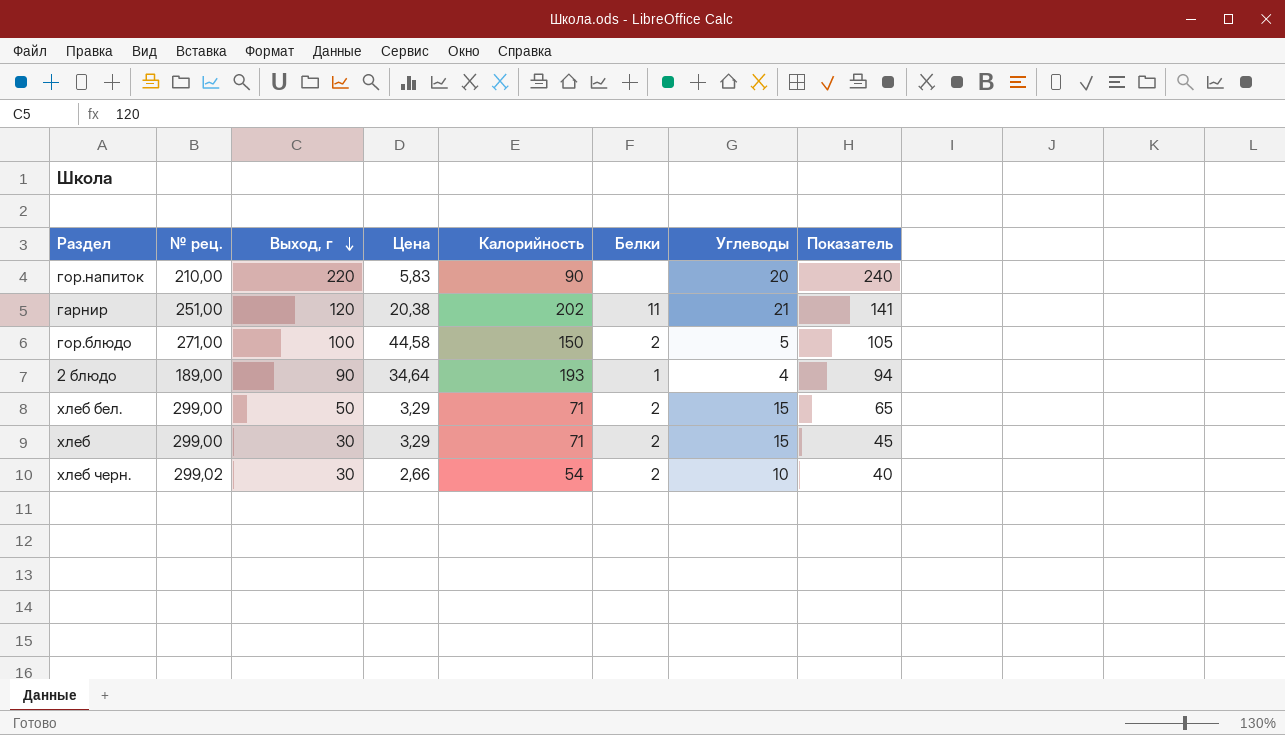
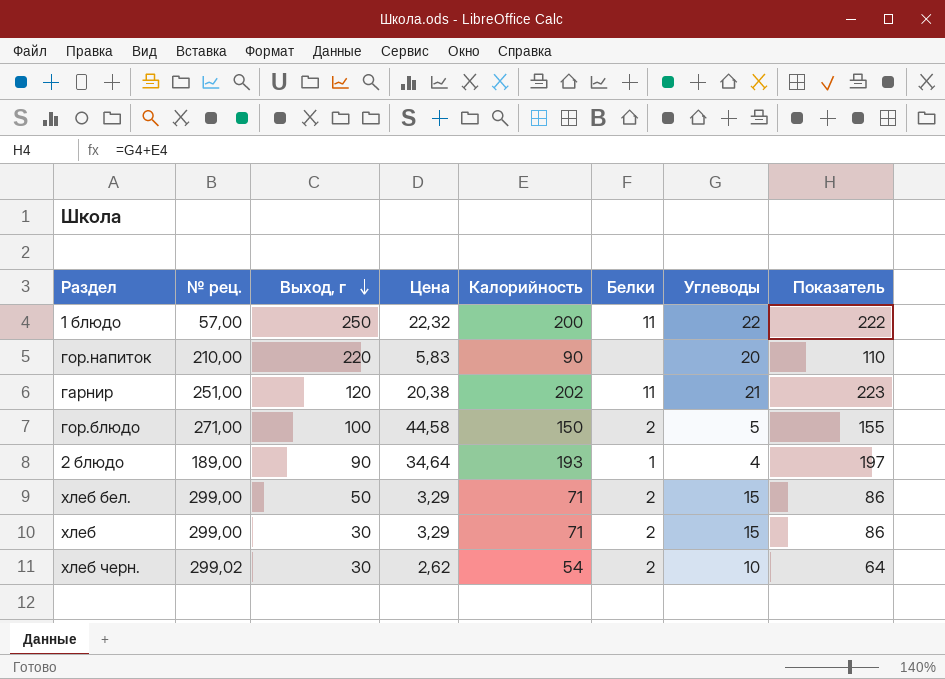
column Показатель | formula: [Выход, г] + [Углеводы] -> [Калорийность] + [Углеводы]
row 1 блюдо: none -> 57,00 | 250 | 22,32 | 200 | 11 | 22 | 222
хлеб черн. | Цена: 2,66 -> 2,62

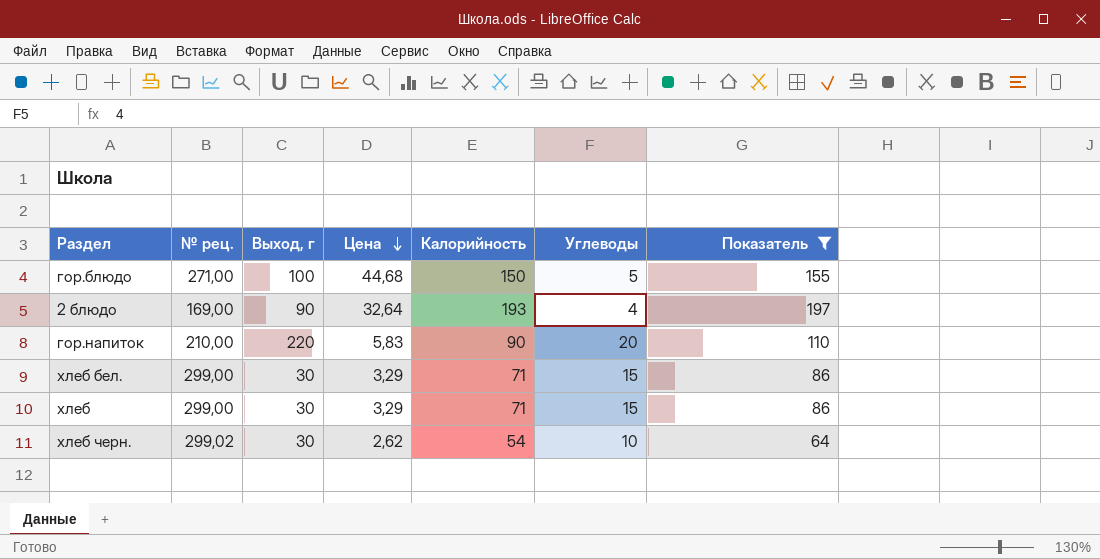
filter: none -> Показатель <= 197
row order: Выход, г descending -> Цена descending
column Белки | position: 6 -> none
гор.блюдо | Цена: 44,58 -> 44,68
2 блюдо | № рец.: 189,00 -> 169,00
2 блюдо | Цена: 34,64 -> 32,64
хлеб бел. | Выход, г: 50 -> 30

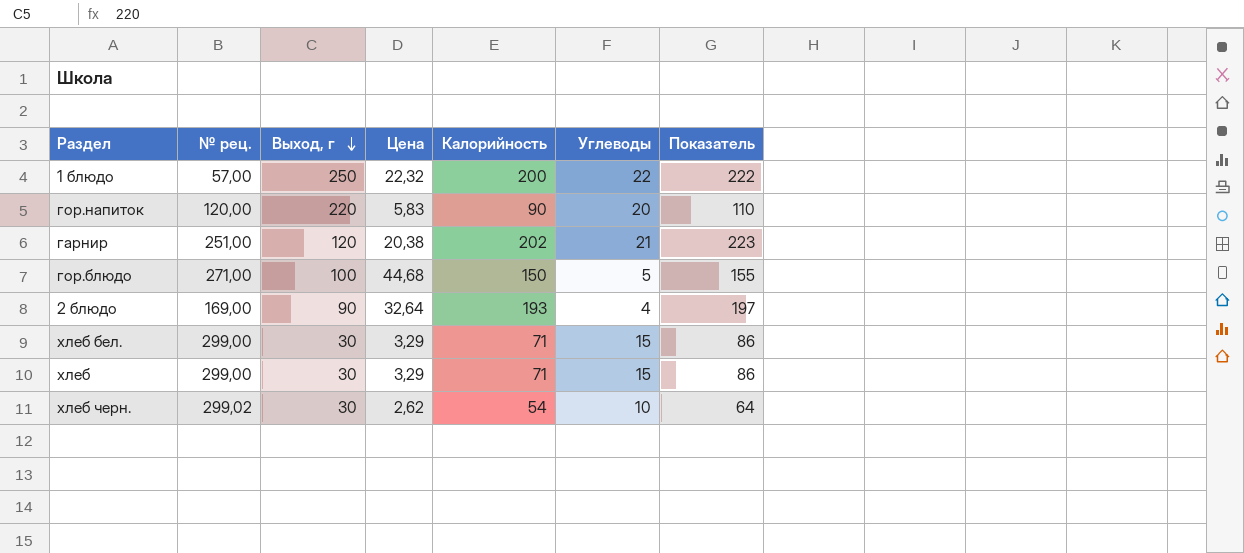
filter: Показатель <= 197 -> none
row order: Цена descending -> Выход, г descending
гор.напиток | № рец.: 210,00 -> 120,00

